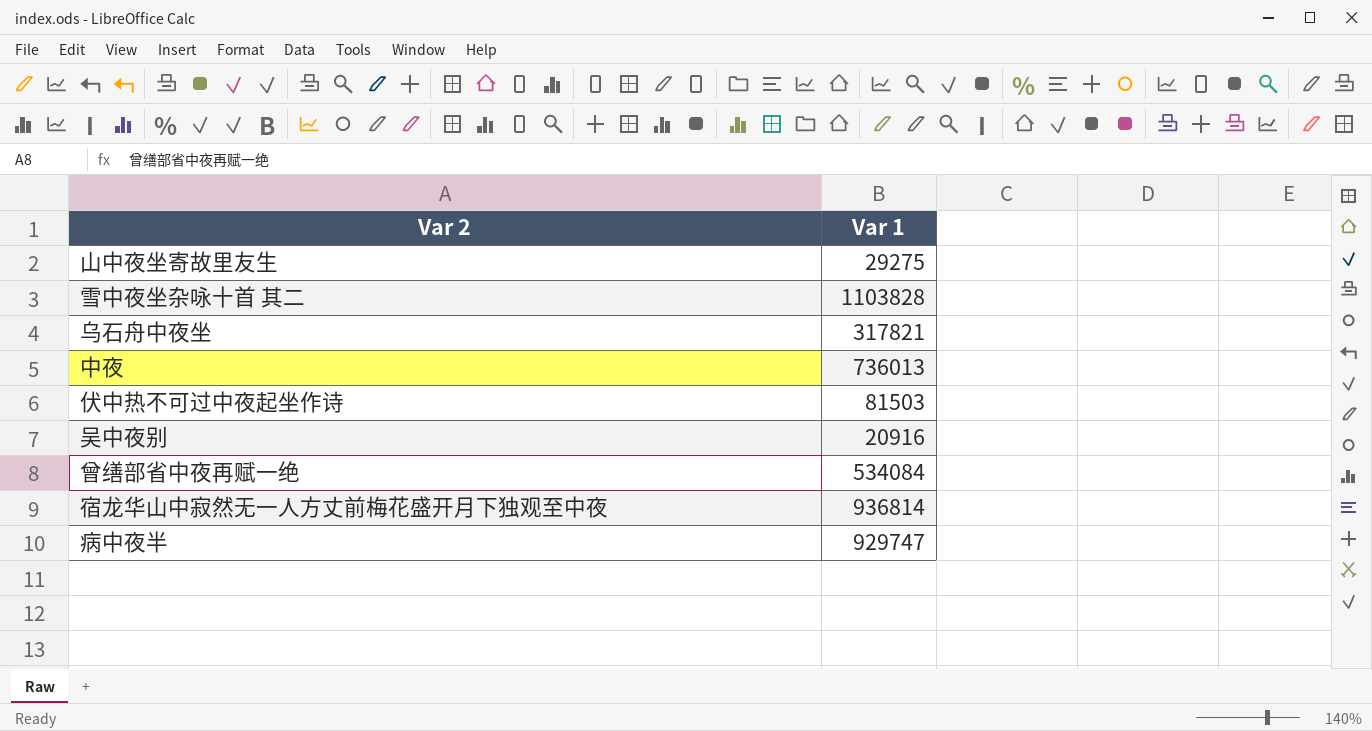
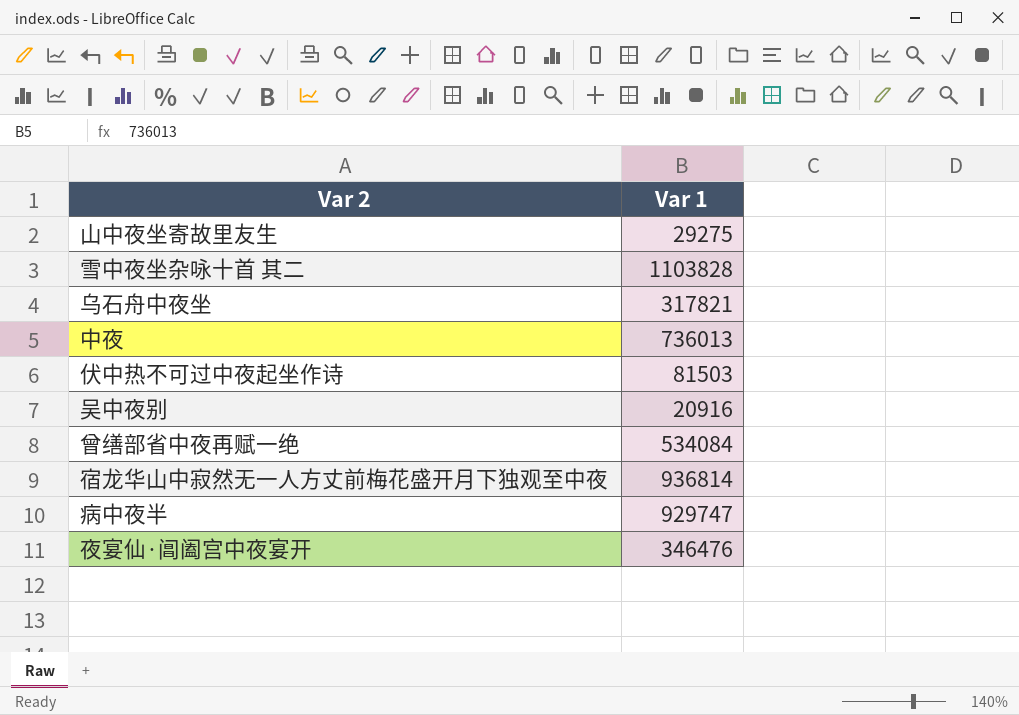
row 夜宴仙·阊阖宫中夜宴开: none -> 346476

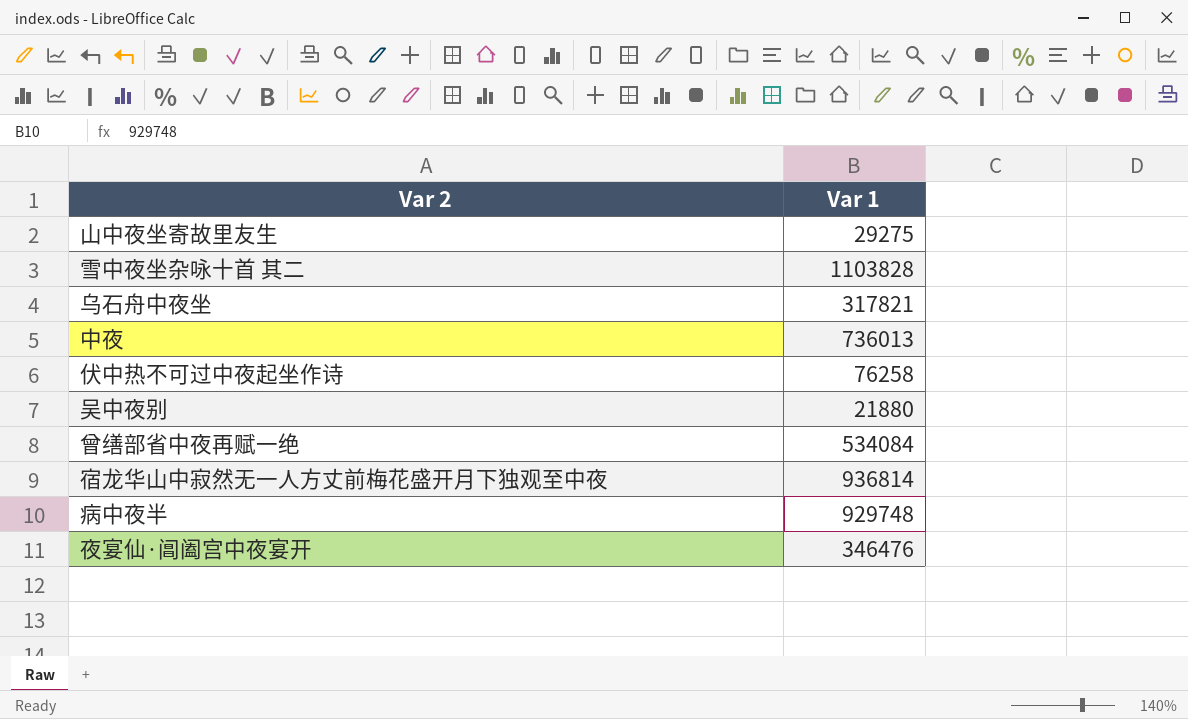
伏中热不可过中夜起坐作诗 | Var 1: 81503 -> 76258
吴中夜别 | Var 1: 20916 -> 21880
病中夜半 | Var 1: 929747 -> 929748

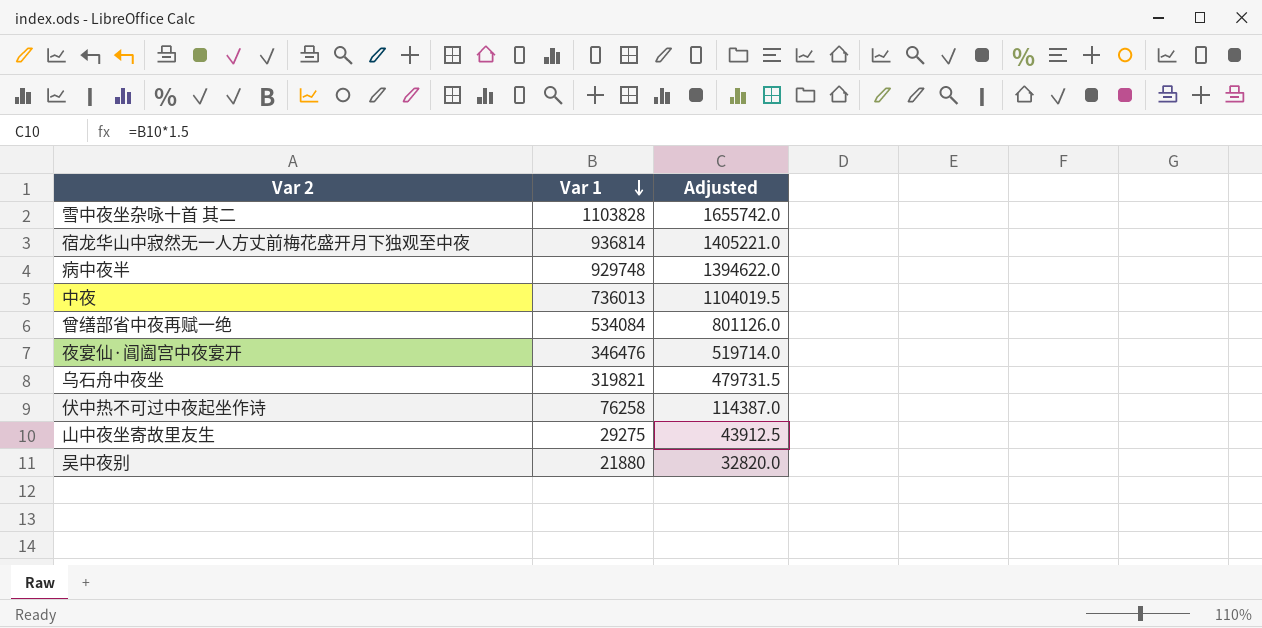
row order: none -> Var 1 descending
column Adjusted | formula: none -> [Var 1] * 1.5
乌石舟中夜坐 | Var 1: 317821 -> 319821

